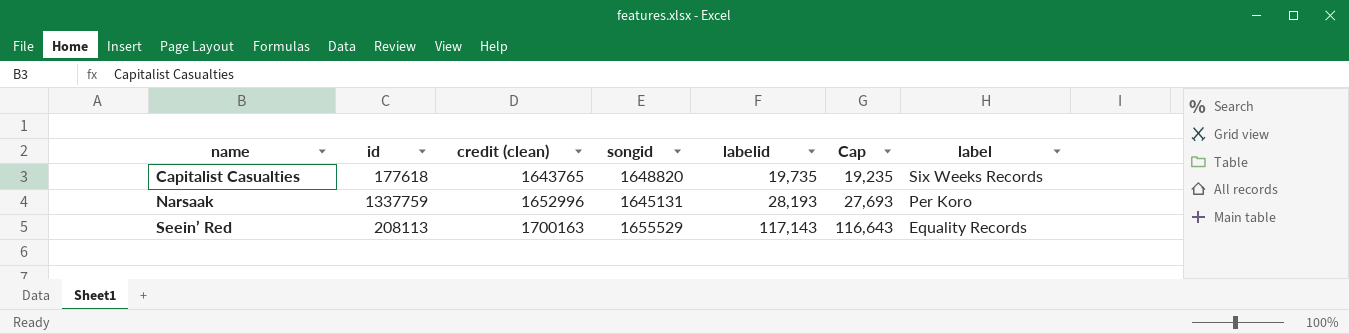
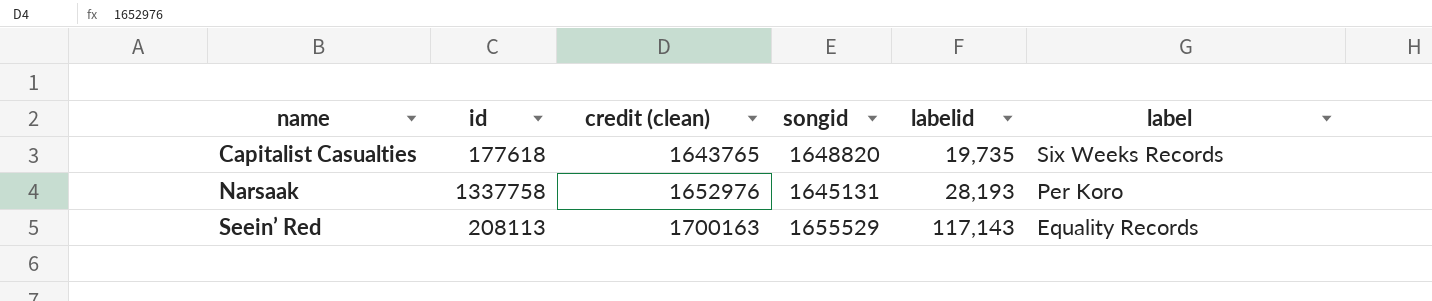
column Cap | formula: [labelid] - 500 -> none
Narsaak | id: 1337759 -> 1337758
Narsaak | credit (clean): 1652996 -> 1652976

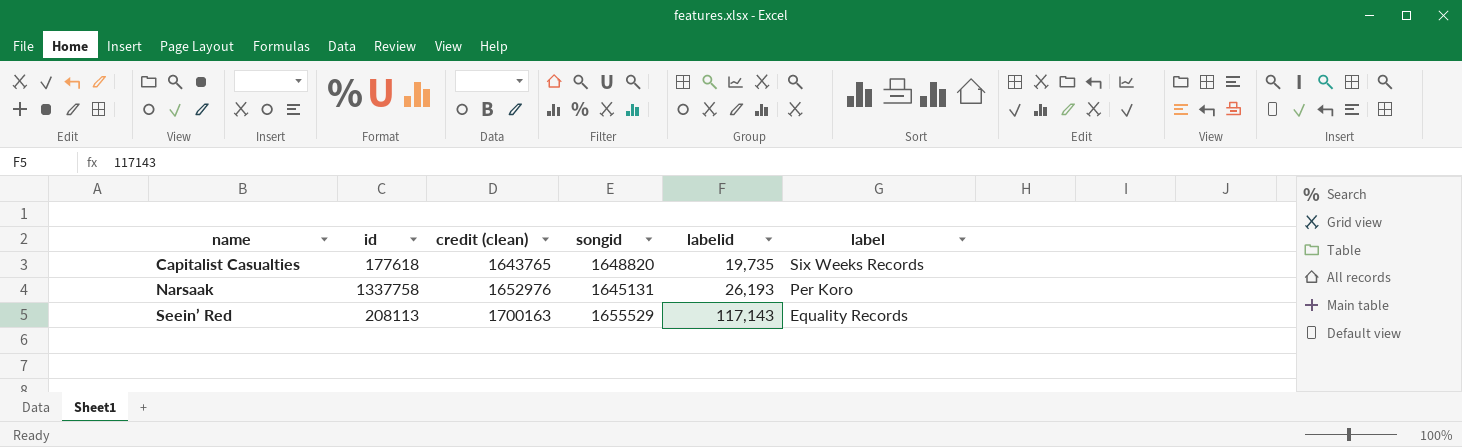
Narsaak | labelid: 28,193 -> 26,193

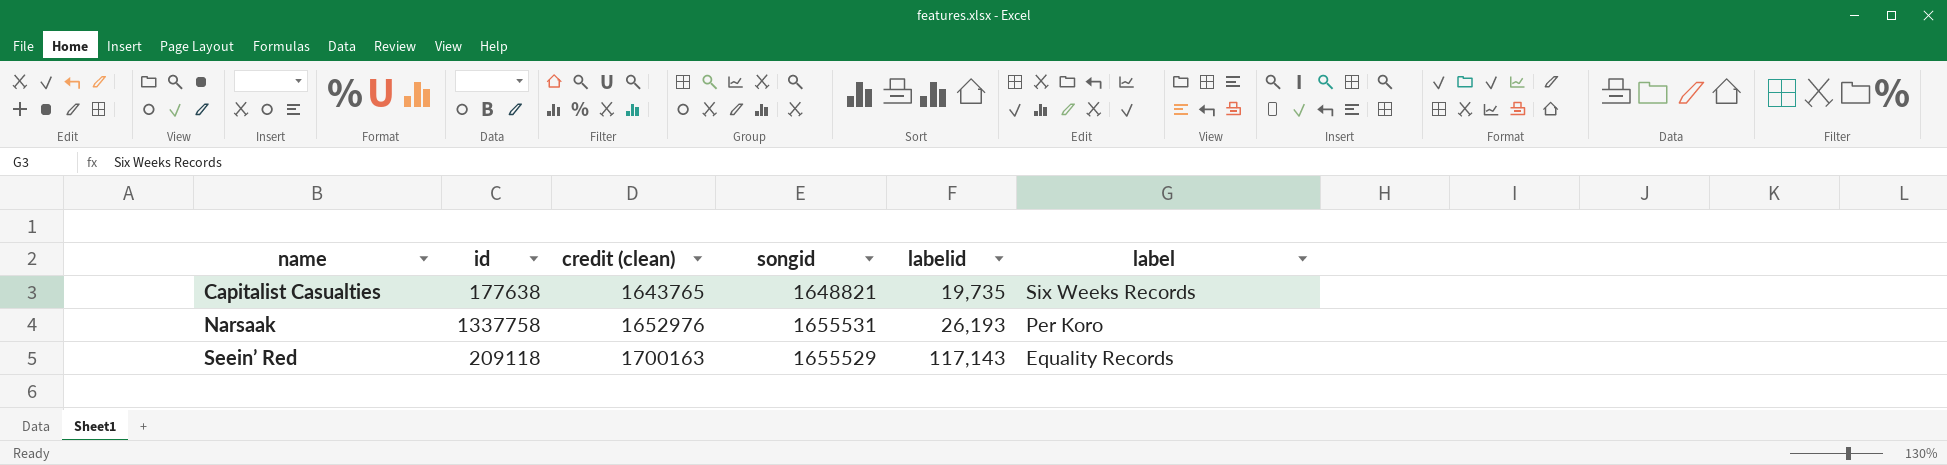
Capitalist Casualties | id: 177618 -> 177638
Capitalist Casualties | songid: 1648820 -> 1648821
Narsaak | songid: 1645131 -> 1655531
Seein’ Red | id: 208113 -> 209118

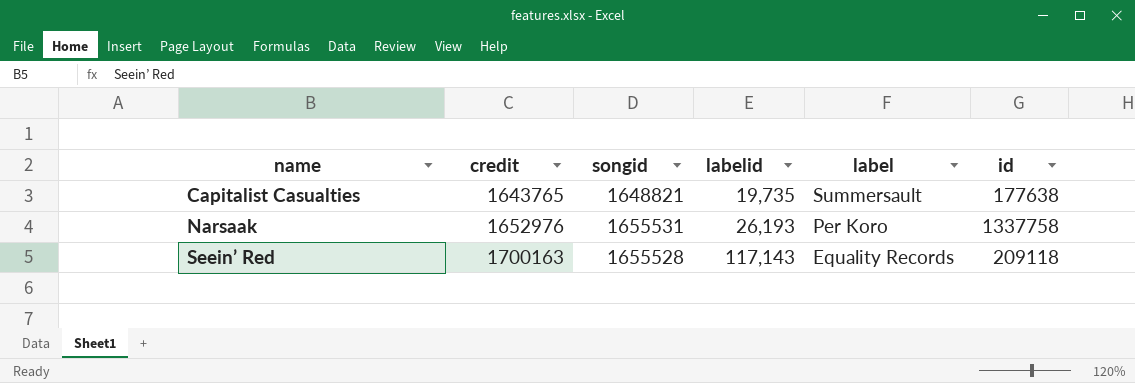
column name: credit (clean) -> credit
column id | position: 2 -> 6
Capitalist Casualties | label: Six Weeks Records -> Summersault
Seein’ Red | songid: 1655529 -> 1655528

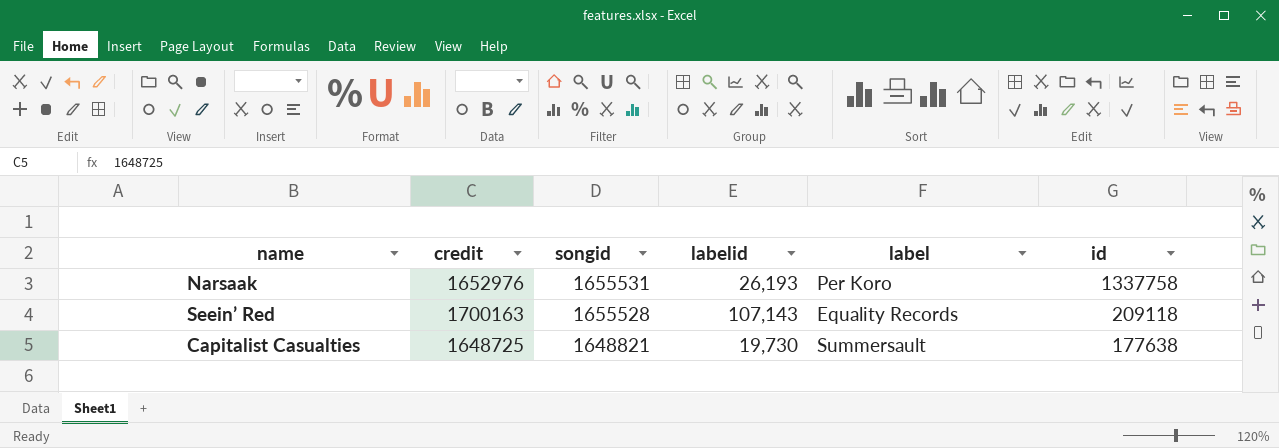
row order: name ascending -> songid descending
Seein’ Red | labelid: 117,143 -> 107,143
Capitalist Casualties | credit: 1643765 -> 1648725
Capitalist Casualties | labelid: 19,735 -> 19,730

